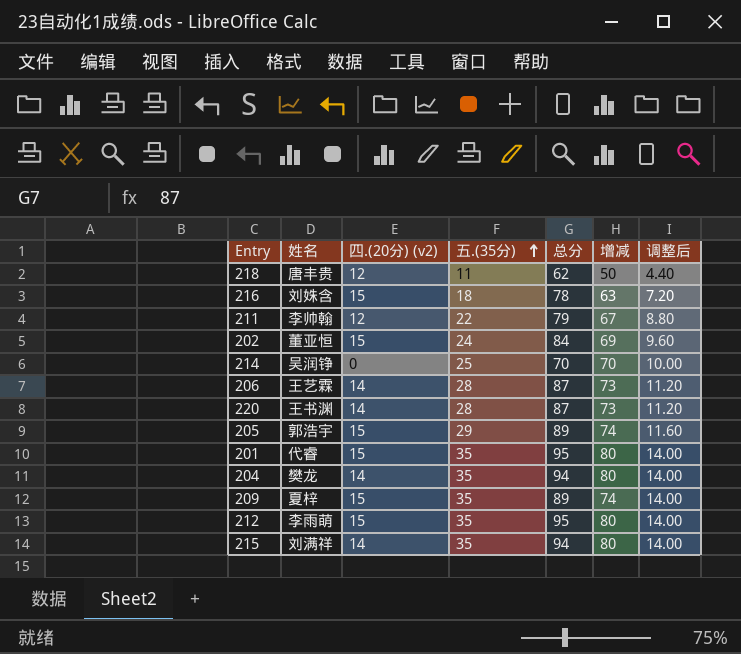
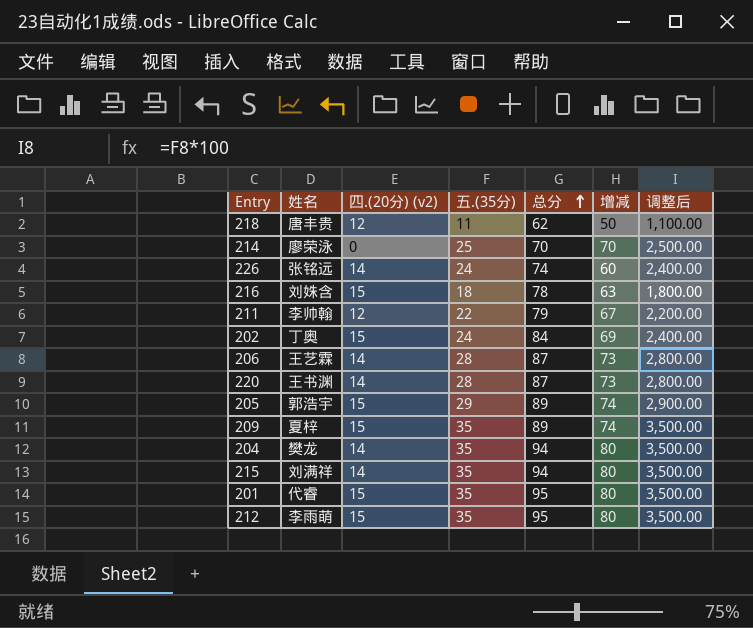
row order: 五.(35分) ascending -> 总分 ascending
column 调整后 | formula: [五.(35分)] * 0.4 -> [五.(35分)] * 100
214 | 姓名: 吴润铮 -> 廖荣泳
row 226: none -> 张铭远 | 14 | 24 | 74 | 60 | 2,400.00
202 | 姓名: 董亚恒 -> 丁奥

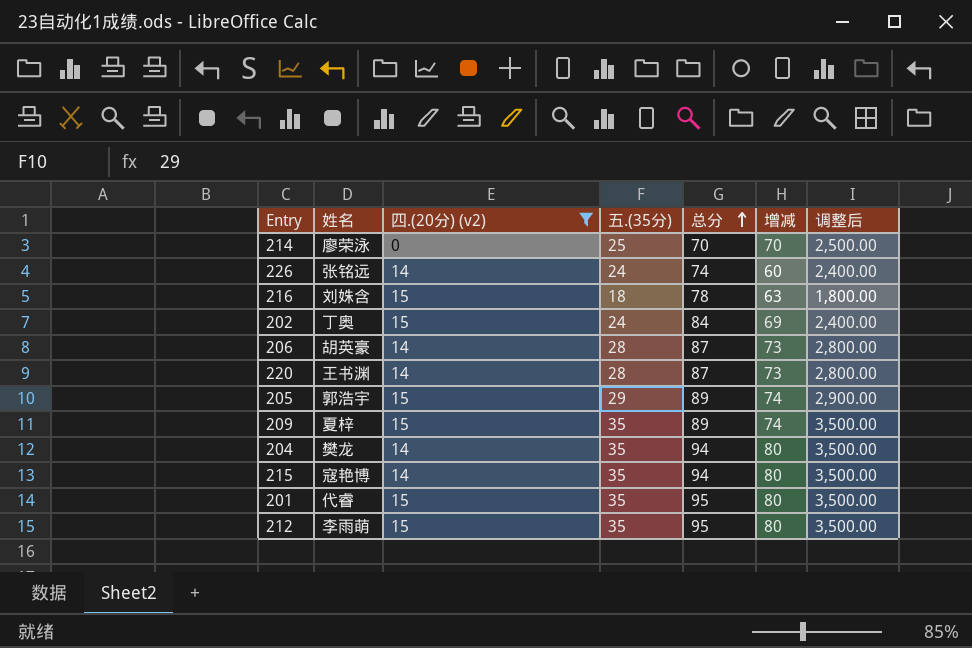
filter: none -> 四.(20分) (v2) != 12
206 | 姓名: 王艺霖 -> 胡英豪
215 | 姓名: 刘满祥 -> 寇艳博

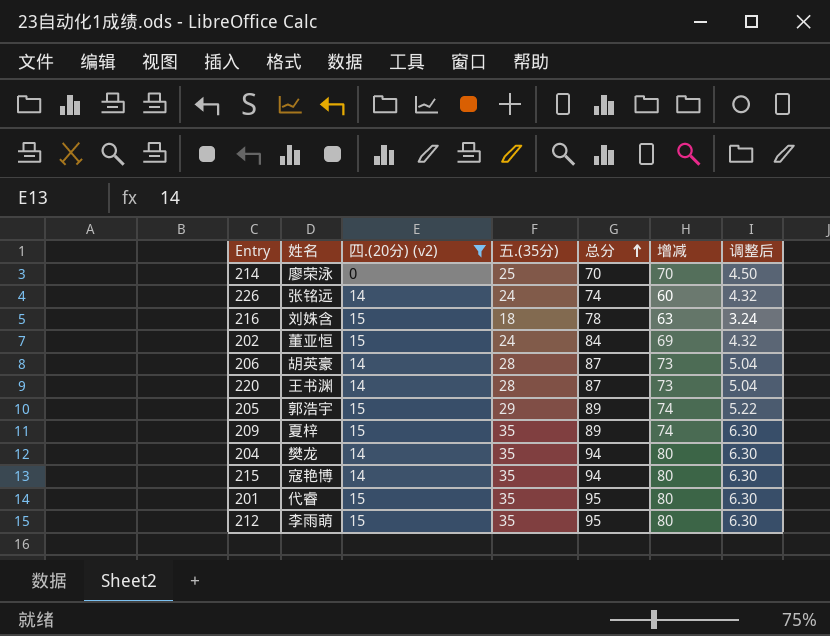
column 调整后 | formula: [五.(35分)] * 100 -> [五.(35分)] * 0.18
202 | 姓名: 丁奥 -> 董亚恒

